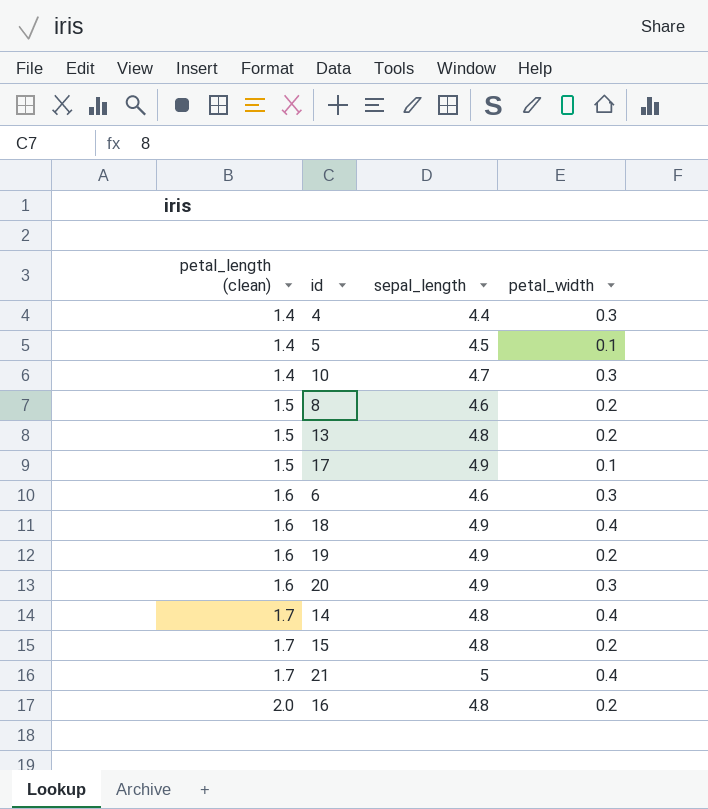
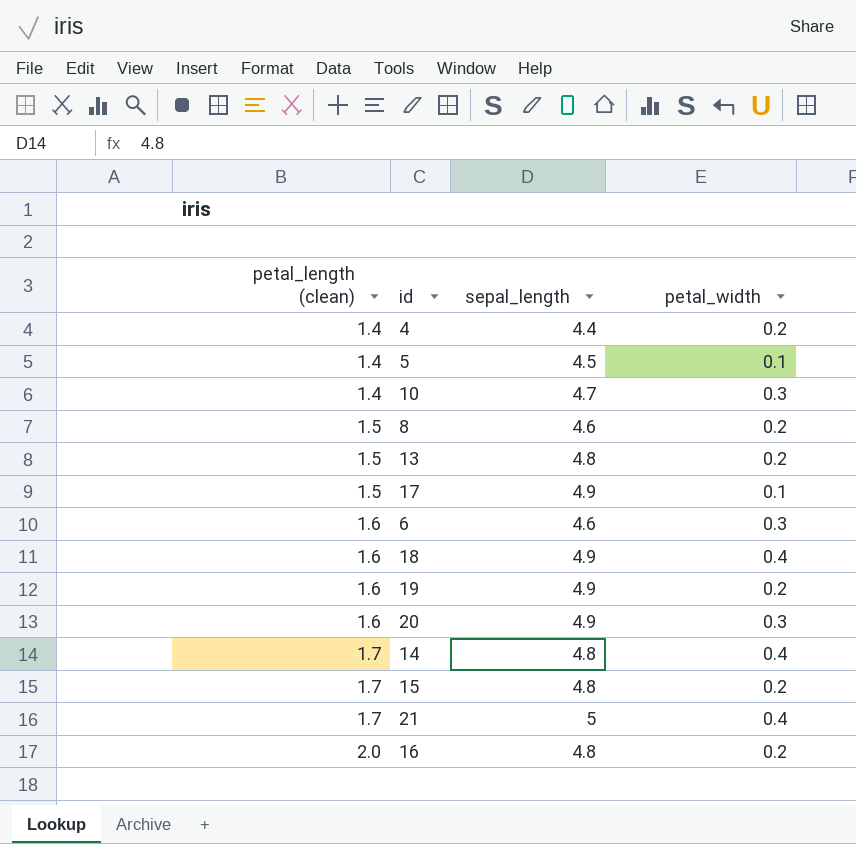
4 | petal_width: 0.3 -> 0.2

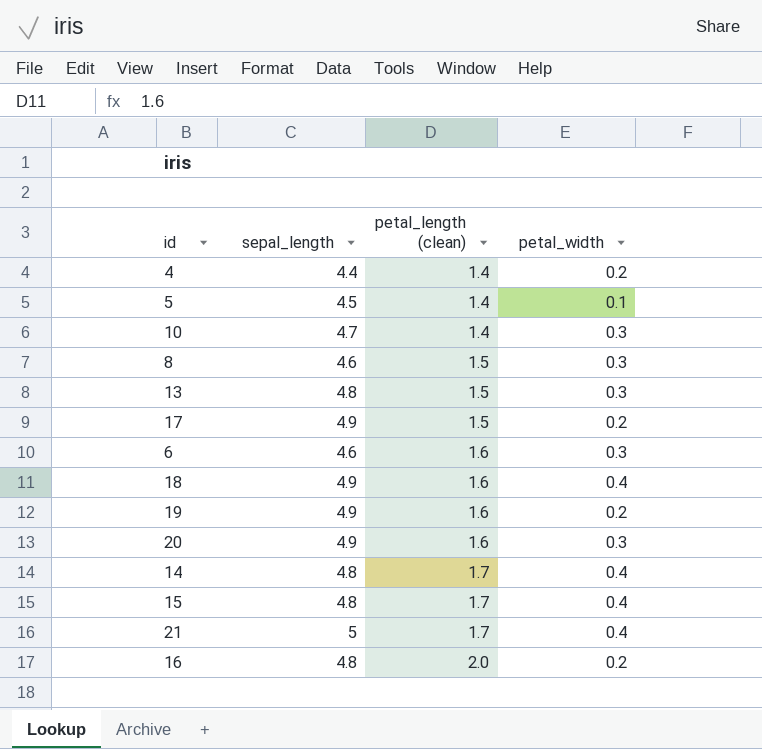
column petal_length (clean) | position: 1 -> 3
8 | petal_width: 0.2 -> 0.3
13 | petal_width: 0.2 -> 0.3
17 | petal_width: 0.1 -> 0.2
15 | petal_width: 0.2 -> 0.4

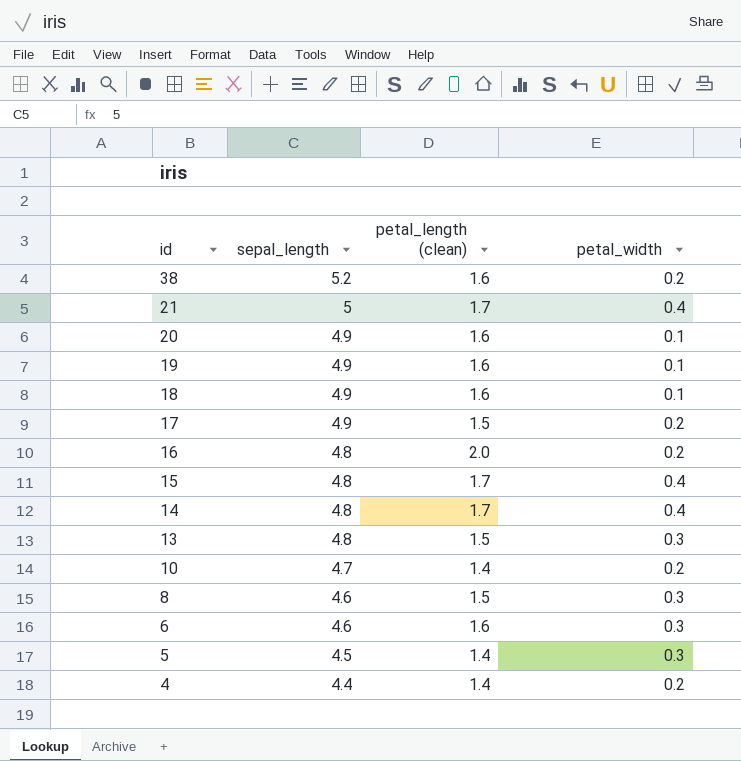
row order: petal_length (clean) ascending -> id descending
row 38: none -> 5.2 | 1.6 | 0.2
20 | petal_width: 0.3 -> 0.1
19 | petal_width: 0.2 -> 0.1
18 | petal_width: 0.4 -> 0.1
10 | petal_width: 0.3 -> 0.2
5 | petal_width: 0.1 -> 0.3

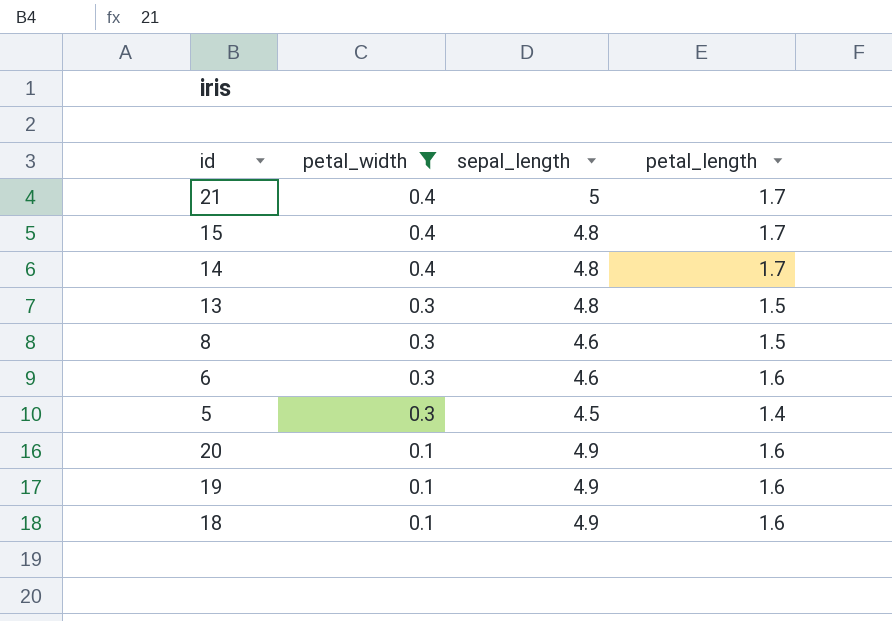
filter: none -> petal_width != 0.2
row order: id descending -> petal_width descending
column petal_width | position: 4 -> 2
column name: petal_length (clean) -> petal_length

